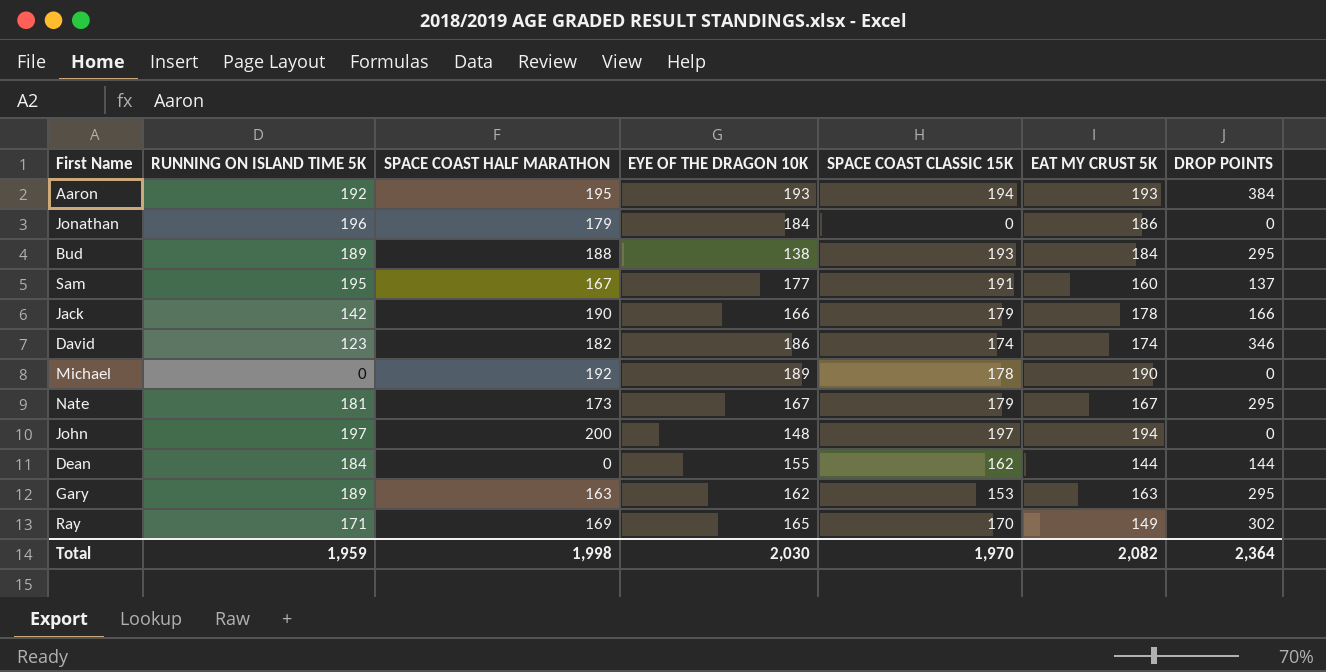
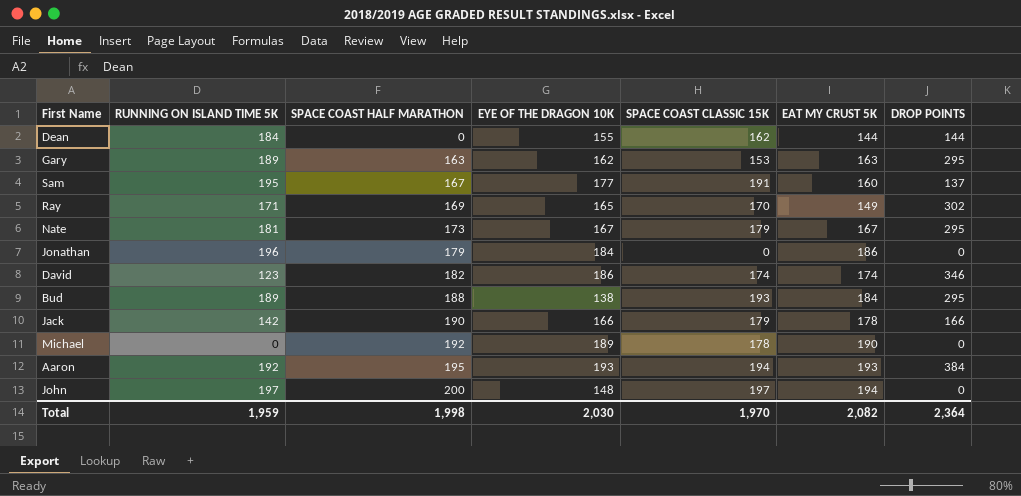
row order: none -> SPACE COAST HALF MARATHON ascending

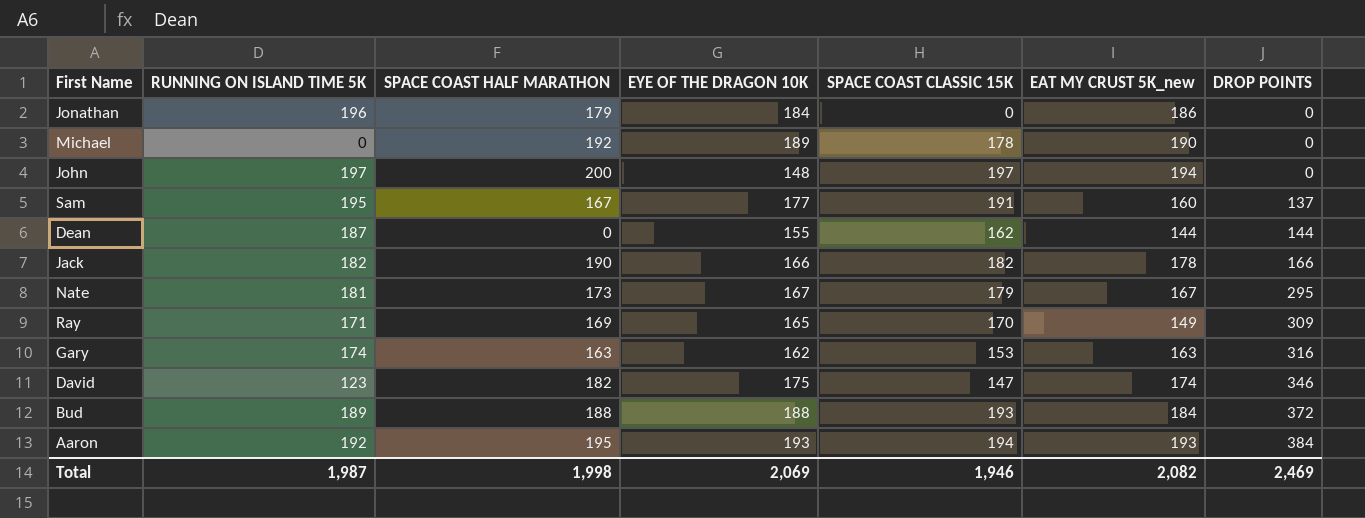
row order: SPACE COAST HALF MARATHON ascending -> DROP POINTS ascending
column name: EAT MY CRUST 5K -> EAT MY CRUST 5K_new
Dean | RUNNING ON ISLAND TIME 5K: 184 -> 187
Jack | RUNNING ON ISLAND TIME 5K: 142 -> 182
Jack | SPACE COAST CLASSIC 15K: 179 -> 182
Ray | DROP POINTS: 302 -> 309
Gary | RUNNING ON ISLAND TIME 5K: 189 -> 174
Gary | DROP POINTS: 295 -> 316
David | EYE OF THE DRAGON 10K: 186 -> 175
David | SPACE COAST CLASSIC 15K: 174 -> 147
Bud | EYE OF THE DRAGON 10K: 138 -> 188
Bud | DROP POINTS: 295 -> 372
Total | RUNNING ON ISLAND TIME 5K: 1,959 -> 1,987
Total | EYE OF THE DRAGON 10K: 2,030 -> 2,069
Total | SPACE COAST CLASSIC 15K: 1,970 -> 1,946
Total | DROP POINTS: 2,364 -> 2,469

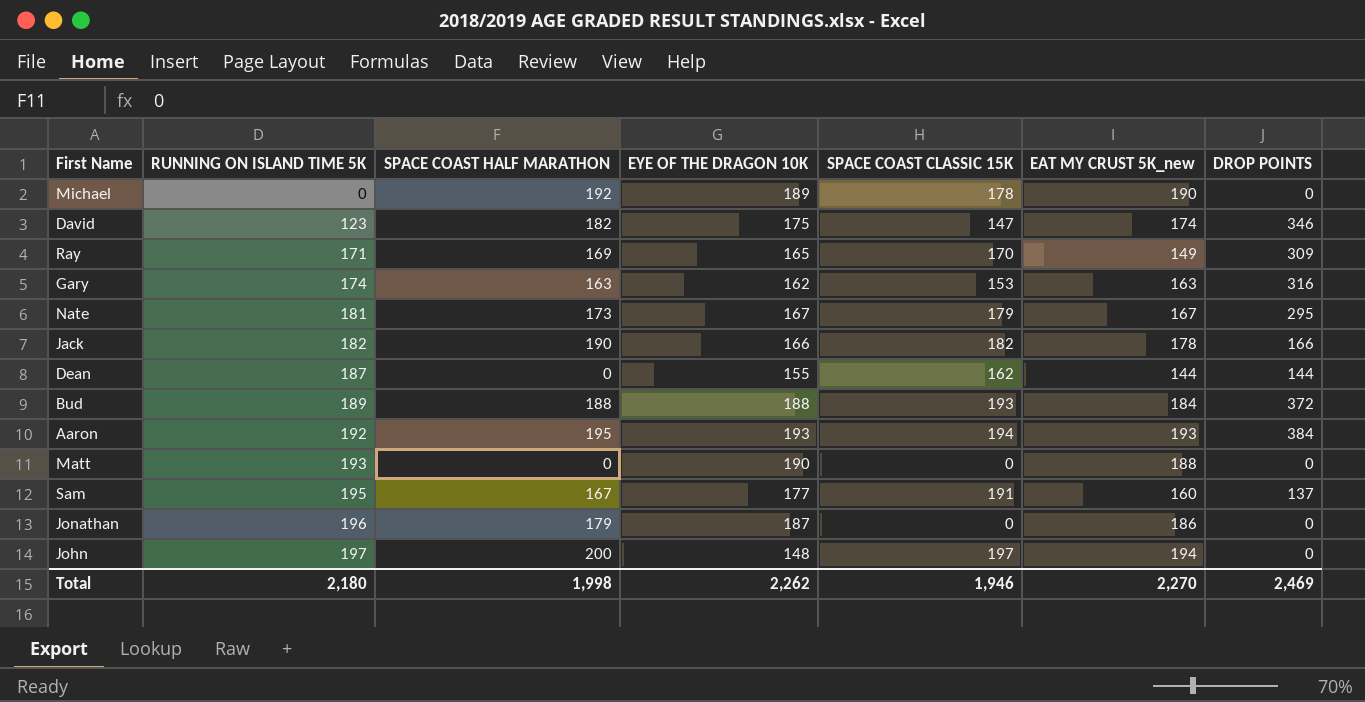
row order: DROP POINTS ascending -> RUNNING ON ISLAND TIME 5K ascending
row Matt: none -> 193 | 0 | 190 | 0 | 188 | 0
Jonathan | EYE OF THE DRAGON 10K: 184 -> 187
Total | RUNNING ON ISLAND TIME 5K: 1,987 -> 2,180
Total | EYE OF THE DRAGON 10K: 2,069 -> 2,262
Total | EAT MY CRUST 5K_new: 2,082 -> 2,270

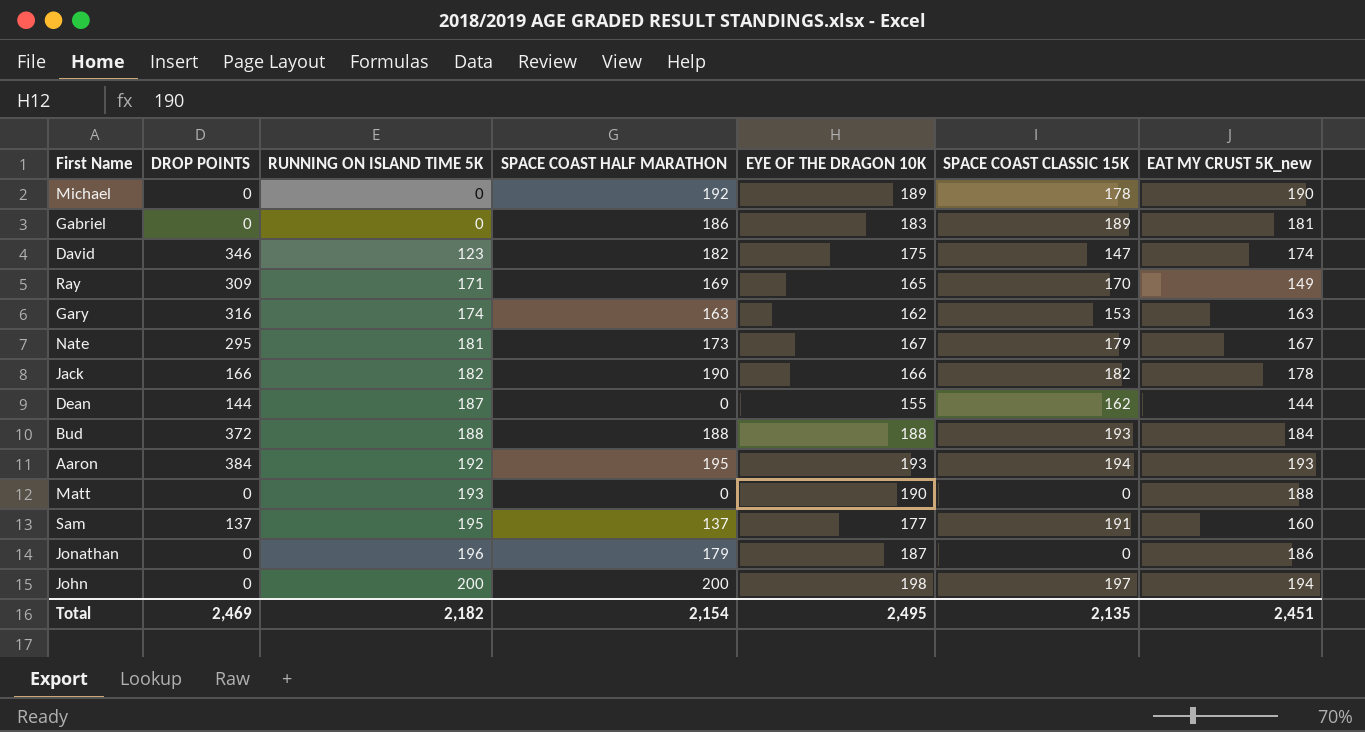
column DROP POINTS | position: 7 -> 2
row Gabriel: none -> 0 | 0 | 186 | 183 | 189 | 181
Bud | RUNNING ON ISLAND TIME 5K: 189 -> 188
Sam | SPACE COAST HALF MARATHON: 167 -> 137
John | RUNNING ON ISLAND TIME 5K: 197 -> 200
John | EYE OF THE DRAGON 10K: 148 -> 198
Total | RUNNING ON ISLAND TIME 5K: 2,180 -> 2,182
Total | SPACE COAST HALF MARATHON: 1,998 -> 2,154
Total | EYE OF THE DRAGON 10K: 2,262 -> 2,495
Total | SPACE COAST CLASSIC 15K: 1,946 -> 2,135
Total | EAT MY CRUST 5K_new: 2,270 -> 2,451

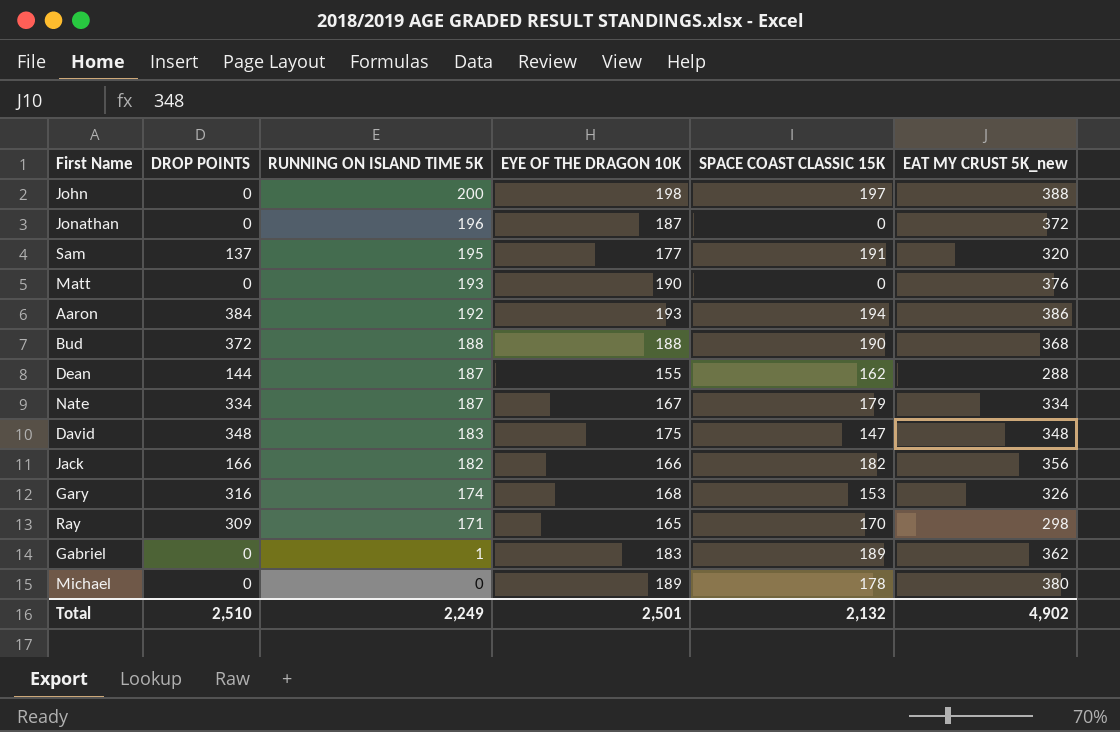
row order: RUNNING ON ISLAND TIME 5K ascending -> RUNNING ON ISLAND TIME 5K descending
column SPACE COAST HALF MARATHON | position: 4 -> none
John | EAT MY CRUST 5K_new: 194 -> 388
Jonathan | EAT MY CRUST 5K_new: 186 -> 372
Sam | EAT MY CRUST 5K_new: 160 -> 320
Matt | EAT MY CRUST 5K_new: 188 -> 376
Aaron | EAT MY CRUST 5K_new: 193 -> 386
Bud | SPACE COAST CLASSIC 15K: 193 -> 190
Bud | EAT MY CRUST 5K_new: 184 -> 368
Dean | EAT MY CRUST 5K_new: 144 -> 288
Nate | DROP POINTS: 295 -> 334
Nate | RUNNING ON ISLAND TIME 5K: 181 -> 187
Nate | EAT MY CRUST 5K_new: 167 -> 334
David | DROP POINTS: 346 -> 348
David | RUNNING ON ISLAND TIME 5K: 123 -> 183
David | EAT MY CRUST 5K_new: 174 -> 348
Jack | EAT MY CRUST 5K_new: 178 -> 356
Gary | EYE OF THE DRAGON 10K: 162 -> 168
Gary | EAT MY CRUST 5K_new: 163 -> 326
Ray | EAT MY CRUST 5K_new: 149 -> 298
Gabriel | RUNNING ON ISLAND TIME 5K: 0 -> 1
Gabriel | EAT MY CRUST 5K_new: 181 -> 362
Michael | EAT MY CRUST 5K_new: 190 -> 380
Total | DROP POINTS: 2,469 -> 2,510
Total | RUNNING ON ISLAND TIME 5K: 2,182 -> 2,249
Total | EYE OF THE DRAGON 10K: 2,495 -> 2,501
Total | SPACE COAST CLASSIC 15K: 2,135 -> 2,132
Total | EAT MY CRUST 5K_new: 2,451 -> 4,902

